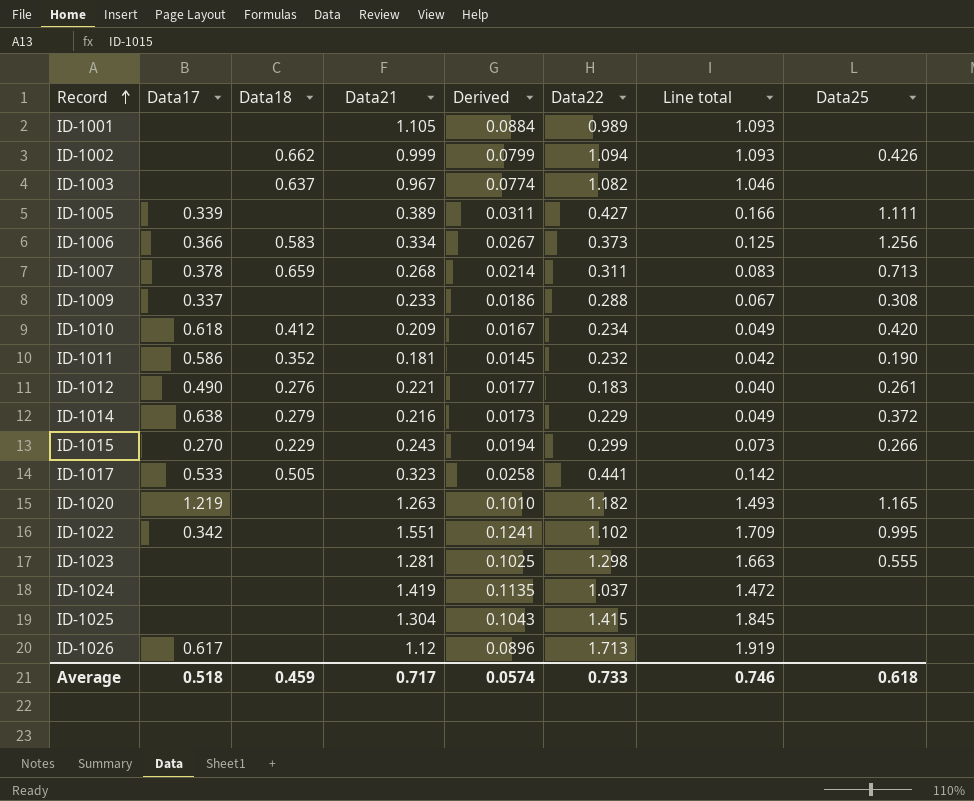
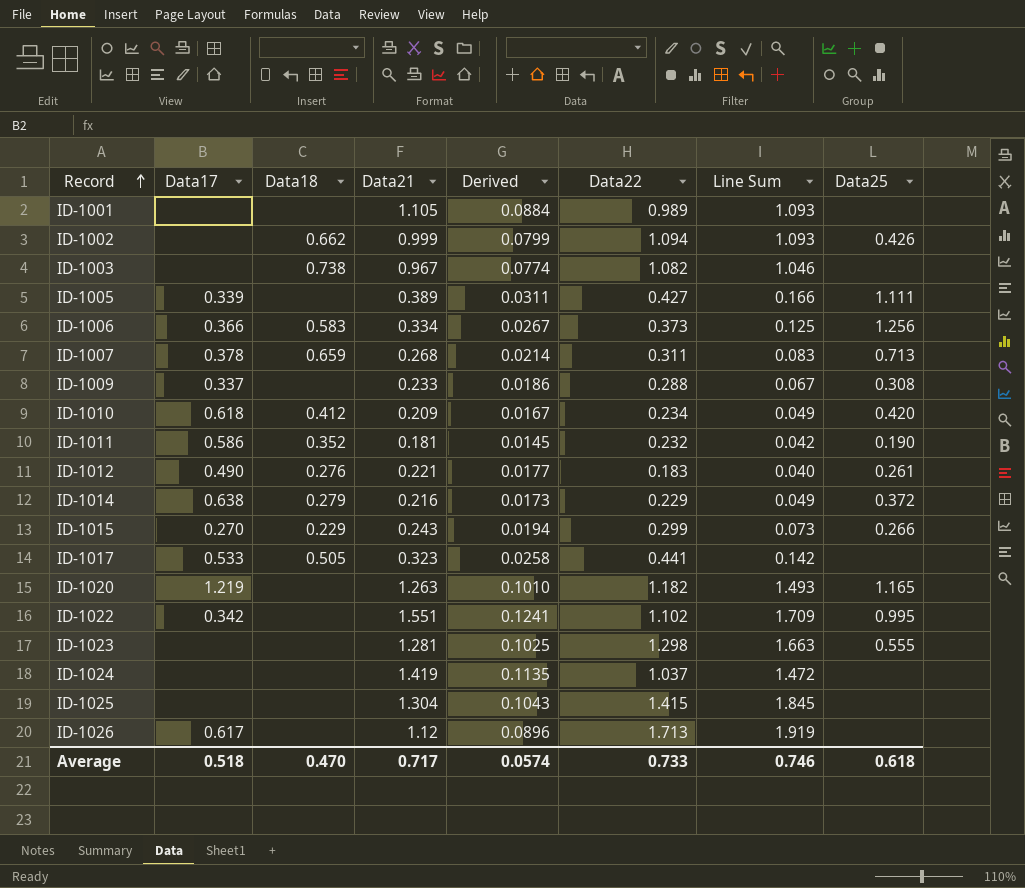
column name: Line total -> Line Sum
ID-1003 | Data18: 0.637 -> 0.738
Average | Data18: 0.459 -> 0.470

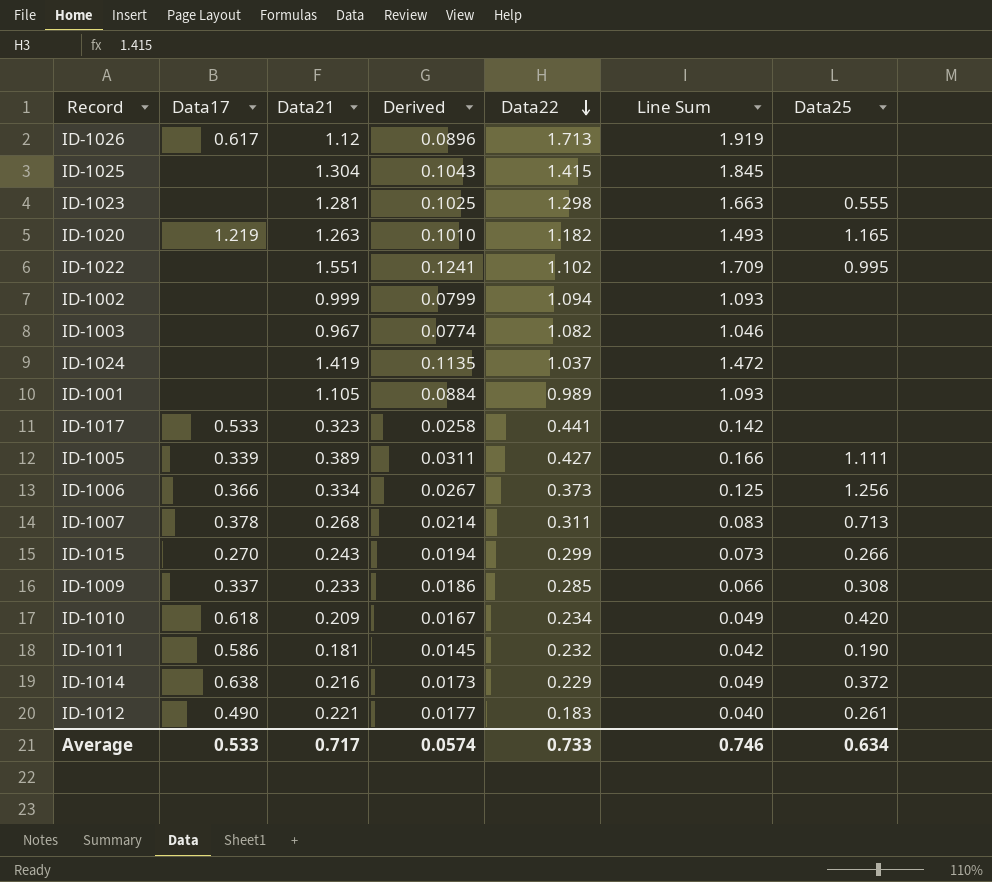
row order: Record ascending -> Data22 descending
column Data18 | position: 3 -> none
ID-1022 | Data17: 0.342 -> none
ID-1002 | Data25: 0.426 -> none
ID-1009 | Data22: 0.288 -> 0.285
ID-1009 | Line Sum: 0.067 -> 0.066
Average | Data17: 0.518 -> 0.533
Average | Data25: 0.618 -> 0.634

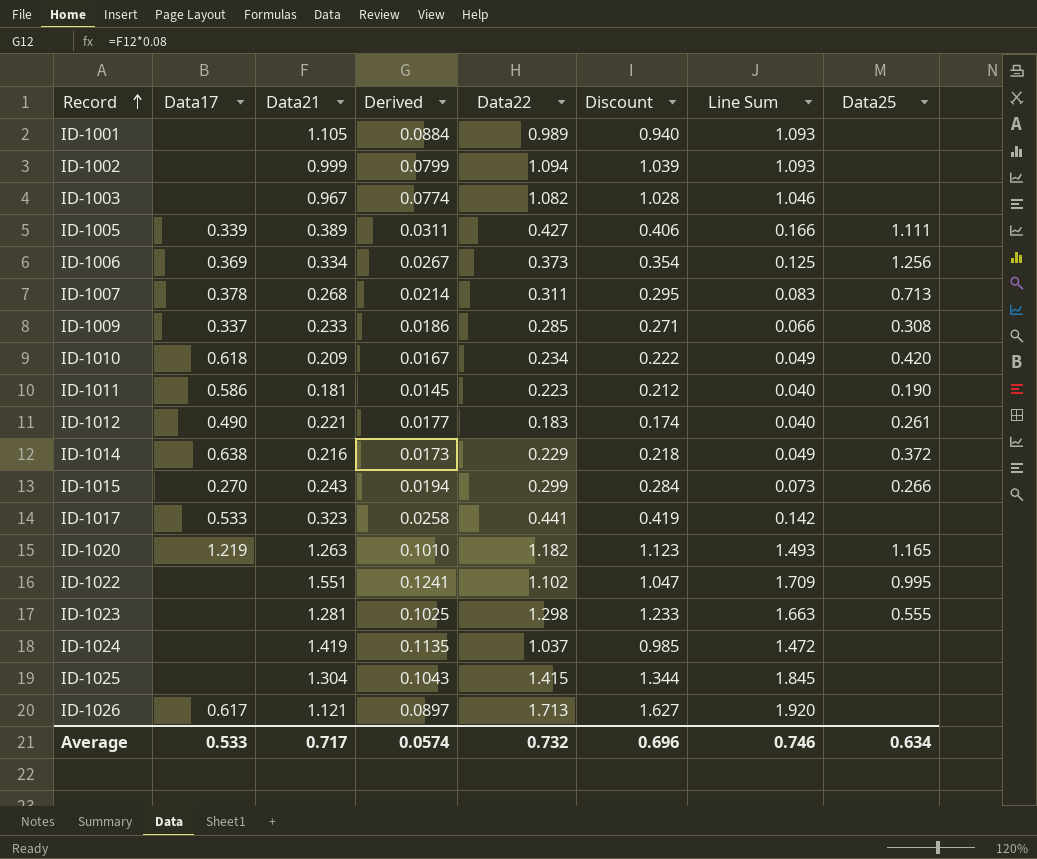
row order: Data22 descending -> Record ascending
column Discount | formula: none -> [Data22] * 0.95
ID-1006 | Data17: 0.366 -> 0.369
ID-1011 | Data22: 0.232 -> 0.223
ID-1011 | Line Sum: 0.042 -> 0.040
ID-1026 | Data21: 1.12 -> 1.121
ID-1026 | Derived: 0.0896 -> 0.0897
ID-1026 | Line Sum: 1.919 -> 1.920
Average | Data22: 0.733 -> 0.732

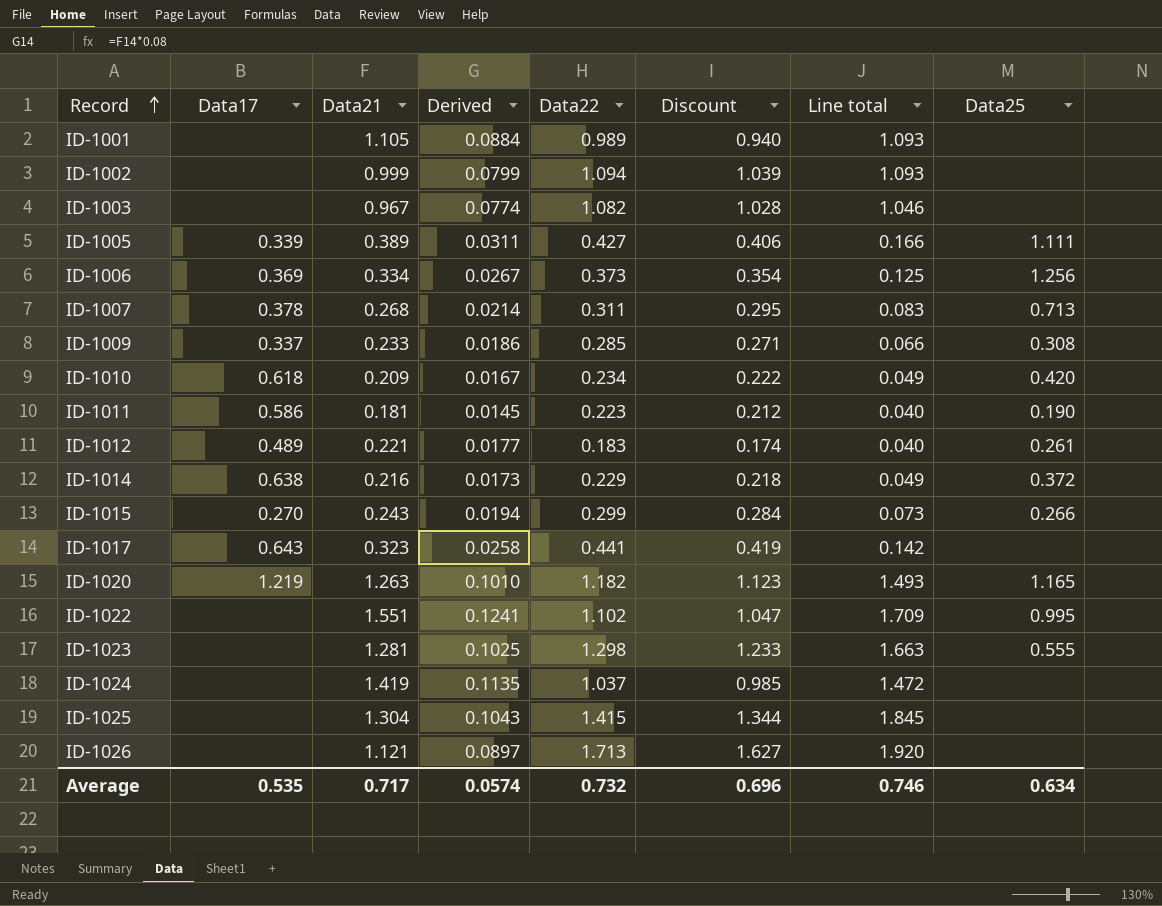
column name: Line Sum -> Line total
ID-1012 | Data17: 0.490 -> 0.489
ID-1017 | Data17: 0.533 -> 0.643
ID-1026 | Data17: 0.617 -> none
Average | Data17: 0.533 -> 0.535

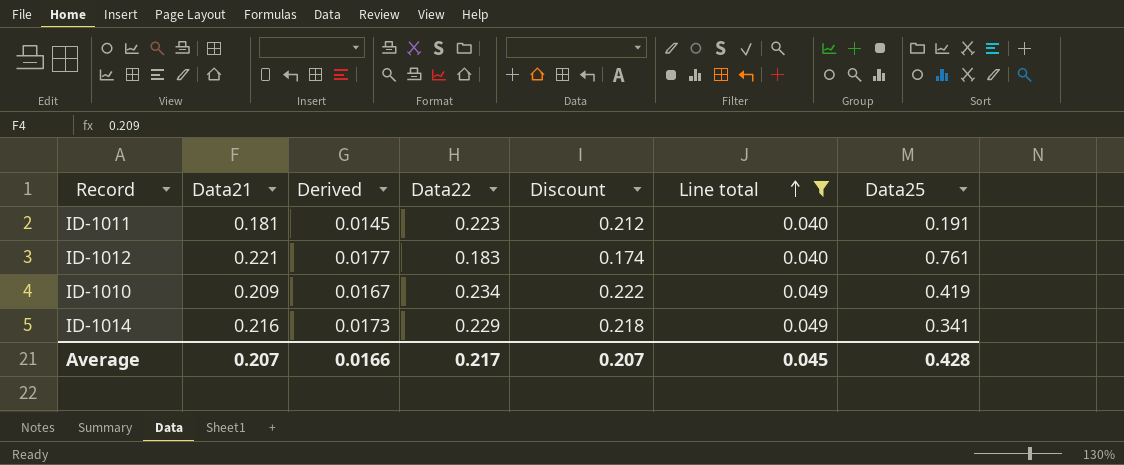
filter: none -> Line total <= 0.049
row order: Record ascending -> Line total ascending
column Data17 | position: 2 -> none
ID-1011 | Data25: 0.190 -> 0.191
ID-1012 | Data25: 0.261 -> 0.761
ID-1010 | Data25: 0.420 -> 0.419
ID-1014 | Data25: 0.372 -> 0.341
Average | Data21: 0.717 -> 0.207
Average | Derived: 0.0574 -> 0.0166
Average | Data22: 0.732 -> 0.217
Average | Discount: 0.696 -> 0.207
Average | Line total: 0.746 -> 0.045
Average | Data25: 0.634 -> 0.428

